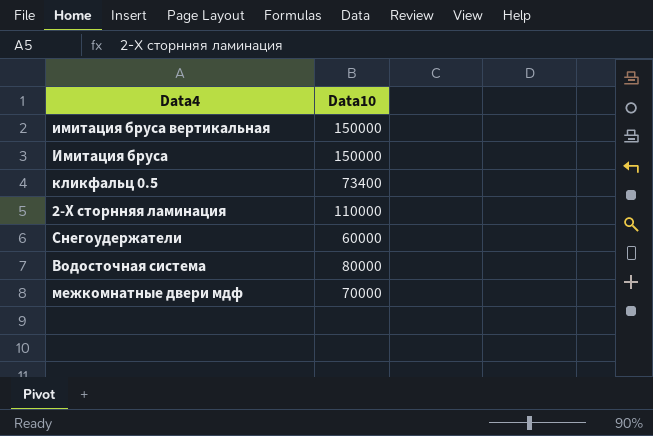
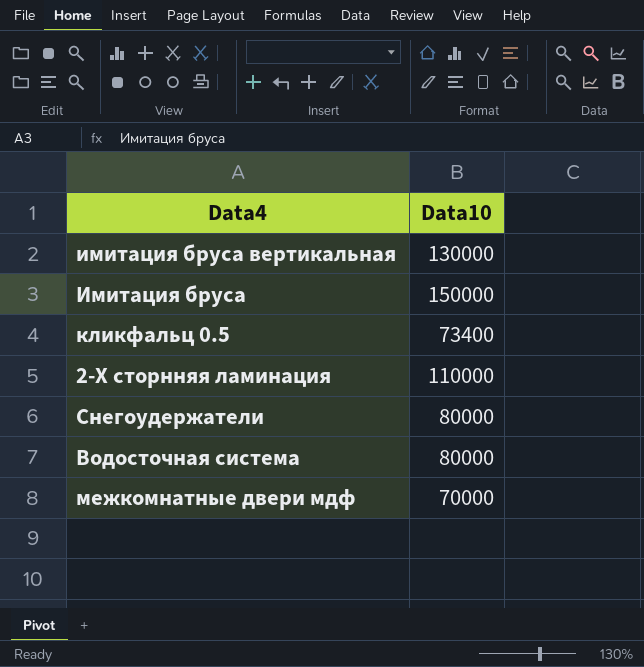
имитация бруса вертикальная | Data10: 150000 -> 130000
Снегоудержатели | Data10: 60000 -> 80000

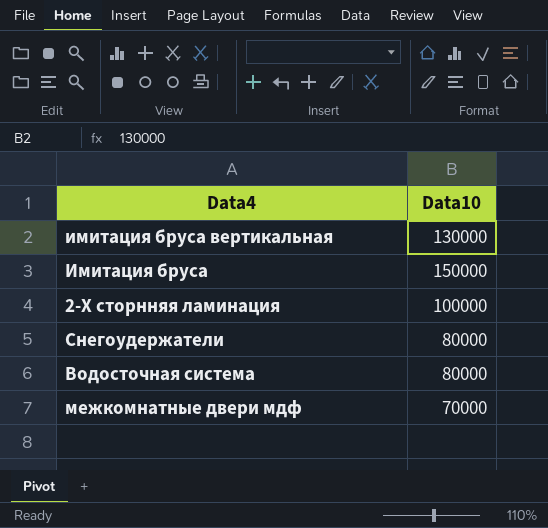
row кликфальц 0.5: 73400 -> none
2-Х сторнняя ламинация | Data10: 110000 -> 100000

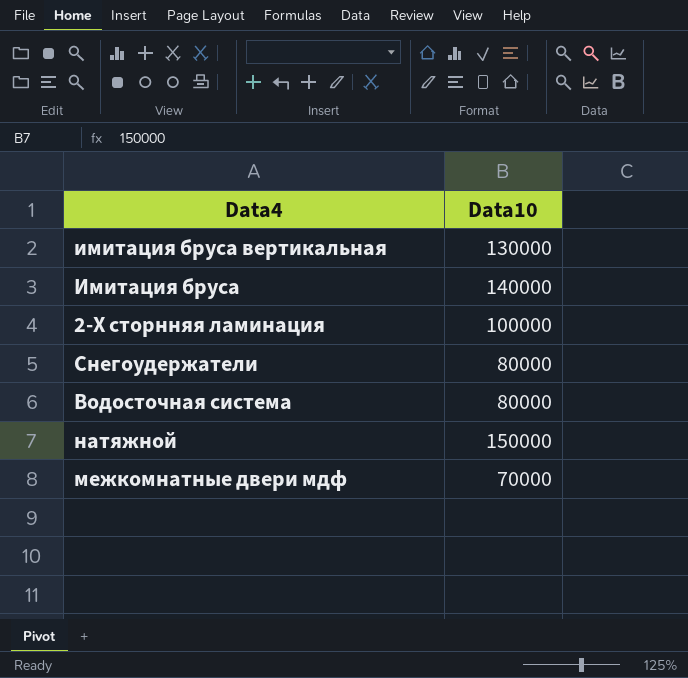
Имитация бруса | Data10: 150000 -> 140000
row натяжной: none -> 150000

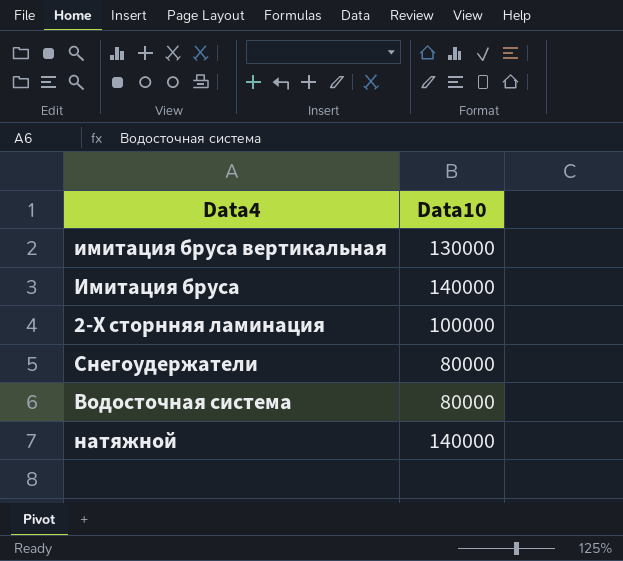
row межкомнатные двери мдф: 70000 -> none
натяжной | Data10: 150000 -> 140000

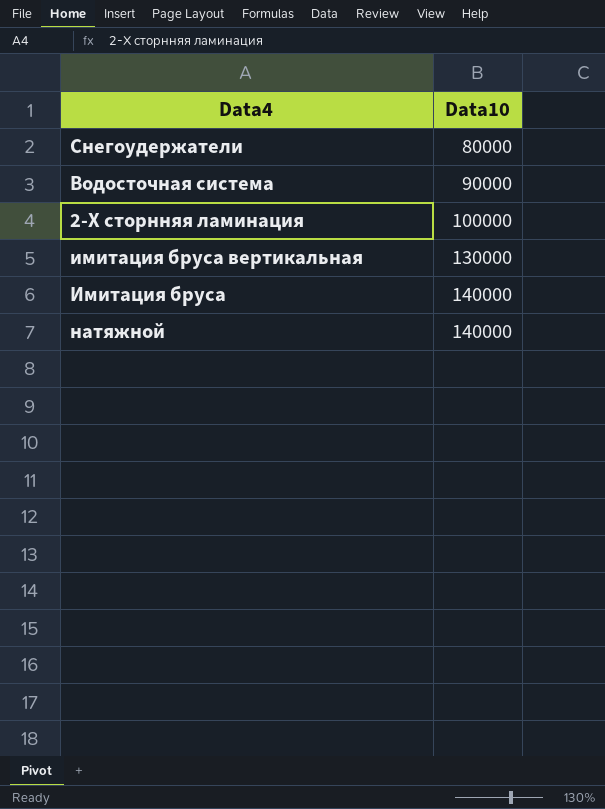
row order: none -> Data10 ascending
Водосточная система | Data10: 80000 -> 90000

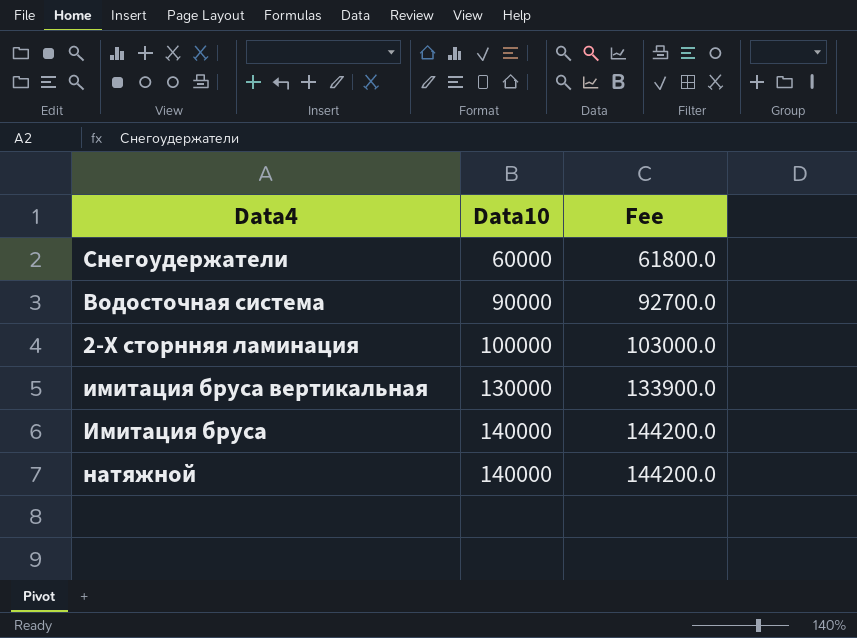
column Fee | formula: none -> [Data10] * 1.03
Снегоудержатели | Data10: 80000 -> 60000

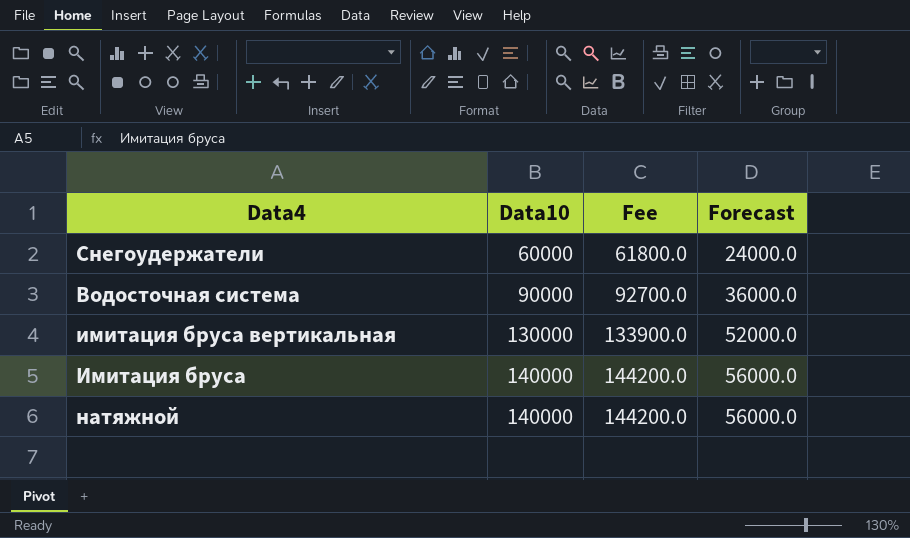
column Forecast | formula: none -> [Data10] * 0.4
row 2-Х сторнняя ламинация: 100000 | 103000.0 -> none

